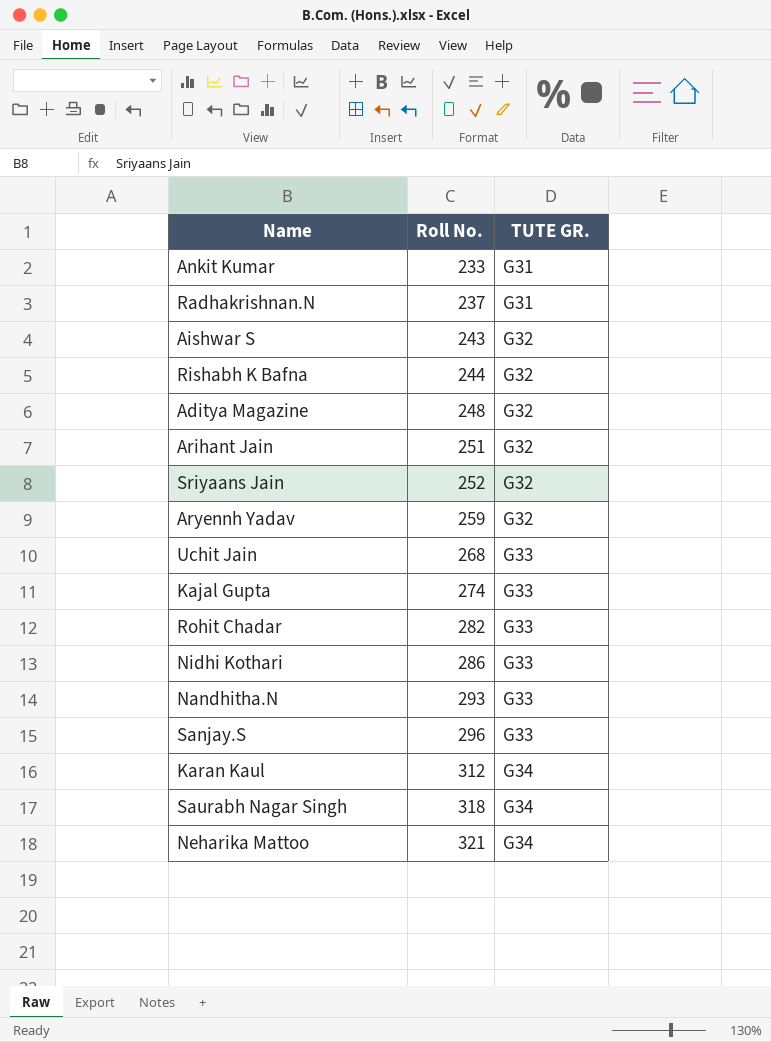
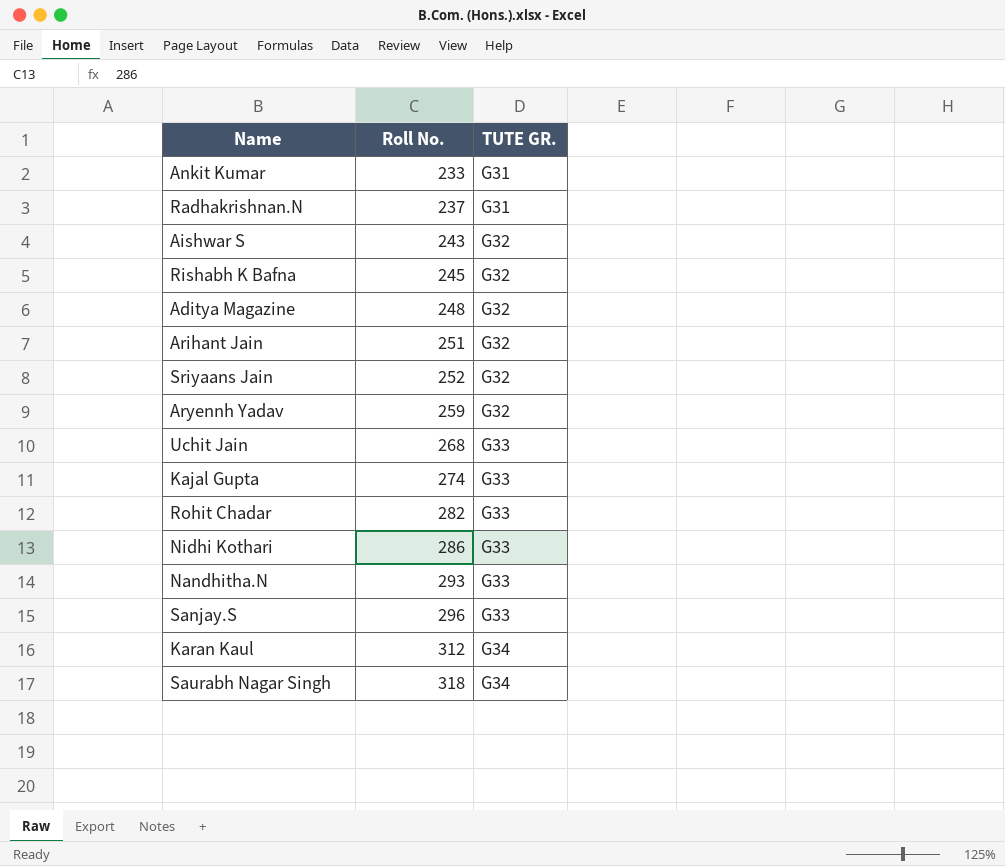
row Neharika Mattoo: 321 | G34 -> none
Rishabh K Bafna | Roll No.: 244 -> 245

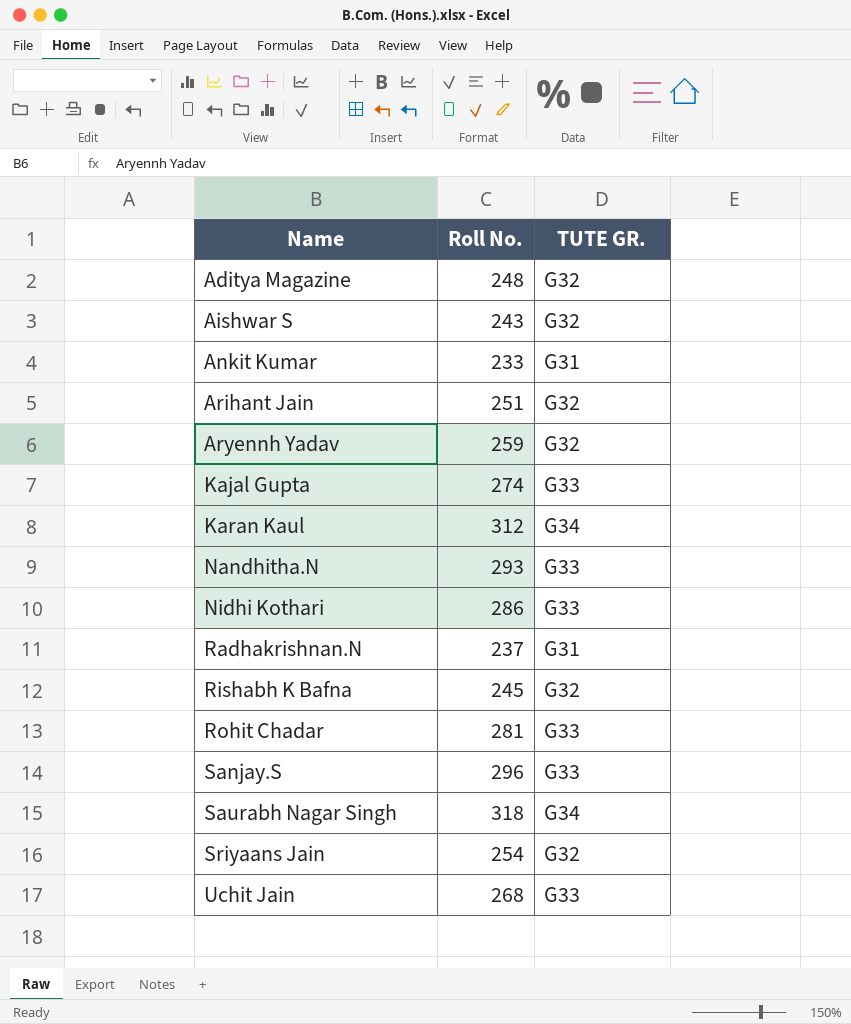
row order: Roll No. ascending -> Name ascending
Rohit Chadar | Roll No.: 282 -> 281
Sriyaans Jain | Roll No.: 252 -> 254

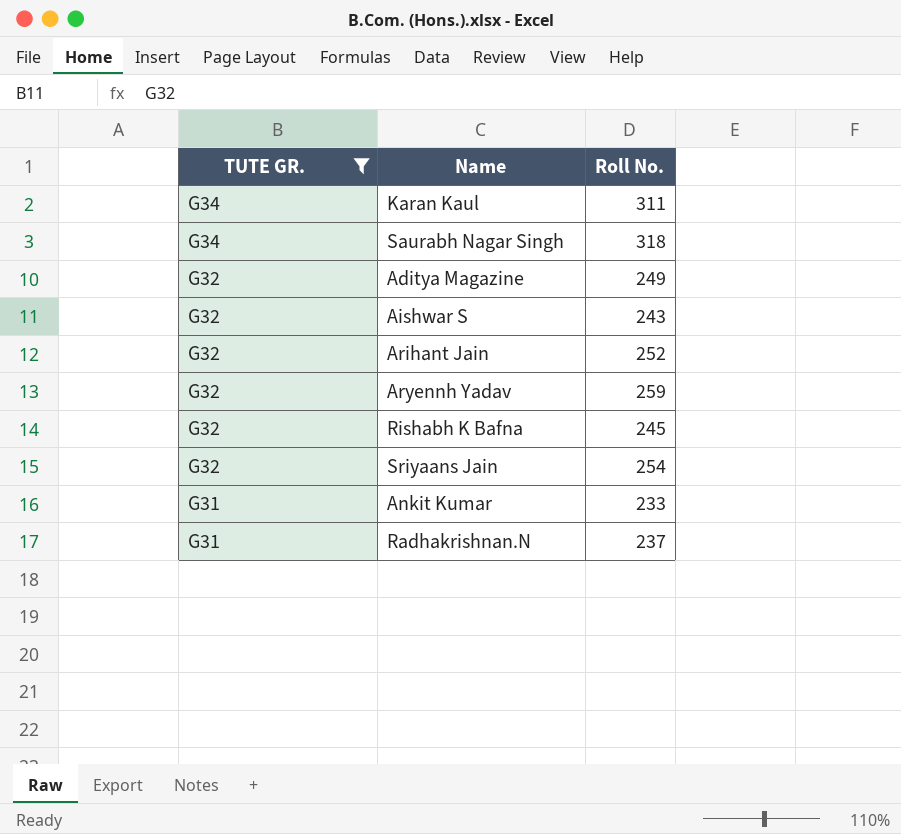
filter: none -> TUTE GR. != G33
row order: Name ascending -> TUTE GR. descending
column TUTE GR. | position: 3 -> 1
Karan Kaul | Roll No.: 312 -> 311
Aditya Magazine | Roll No.: 248 -> 249
Arihant Jain | Roll No.: 251 -> 252

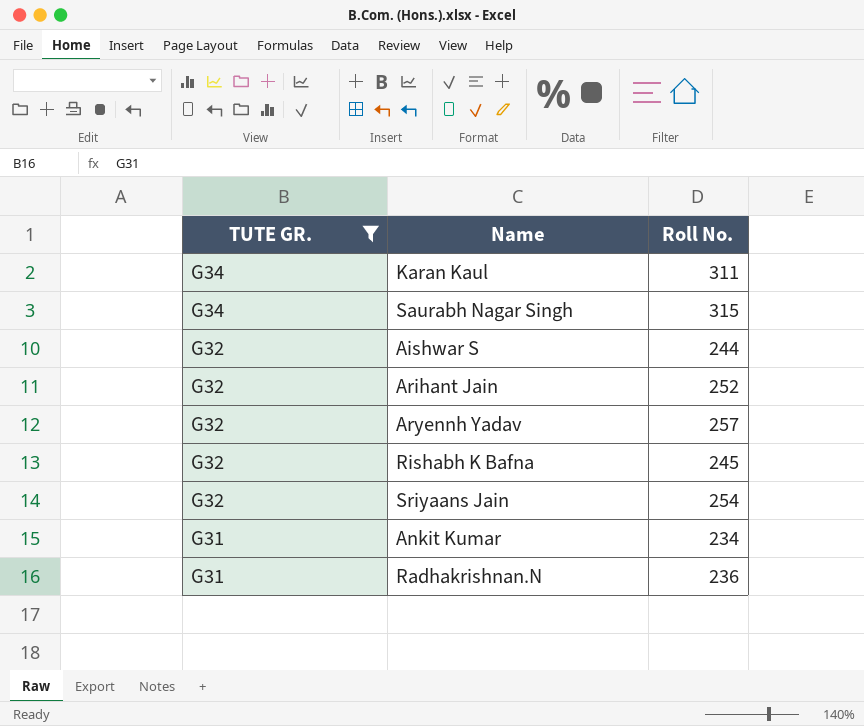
row Aditya Magazine: G32 | 249 -> none
Saurabh Nagar Singh | Roll No.: 318 -> 315
Aishwar S | Roll No.: 243 -> 244
Aryennh Yadav | Roll No.: 259 -> 257
Ankit Kumar | Roll No.: 233 -> 234
Radhakrishnan.N | Roll No.: 237 -> 236

